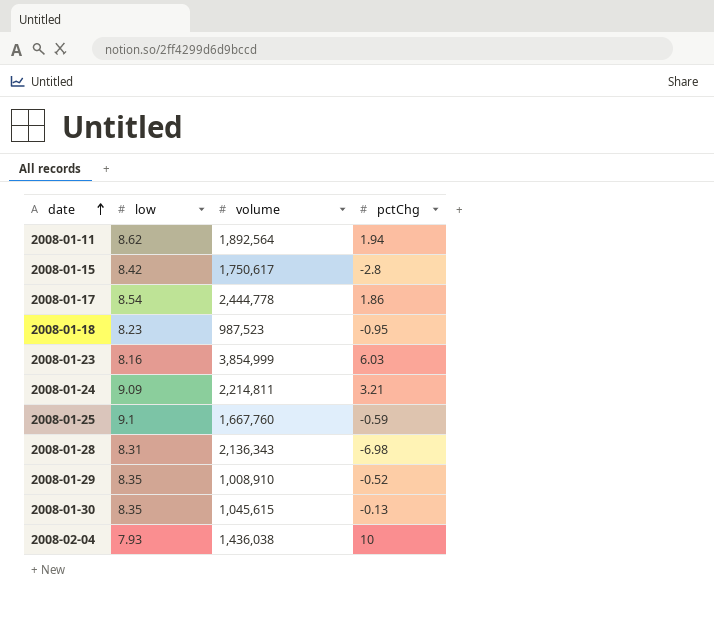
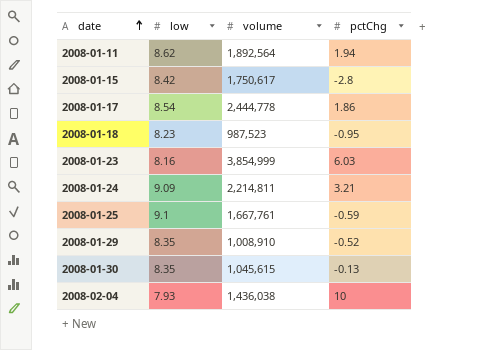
row 2008-01-28: 8.31 | 2,136,343 | -6.98 -> none
2008-01-25 | volume: 1,667,760 -> 1,667,761

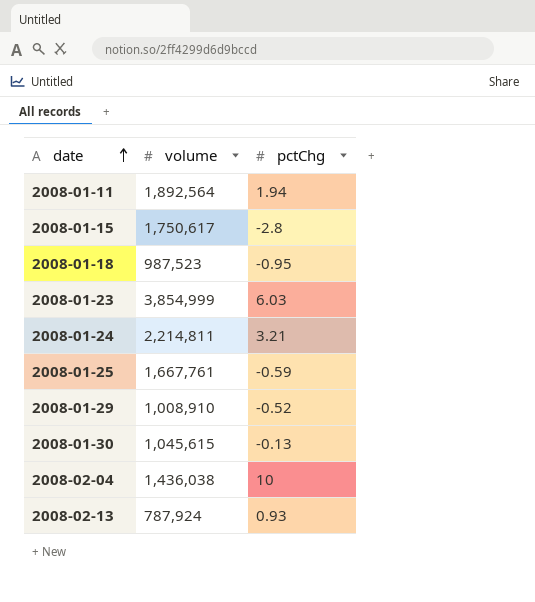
column low | position: 2 -> none
row 2008-01-17: 8.54 | 2,444,778 | 1.86 -> none
row 2008-02-13: none -> 787,924 | 0.93

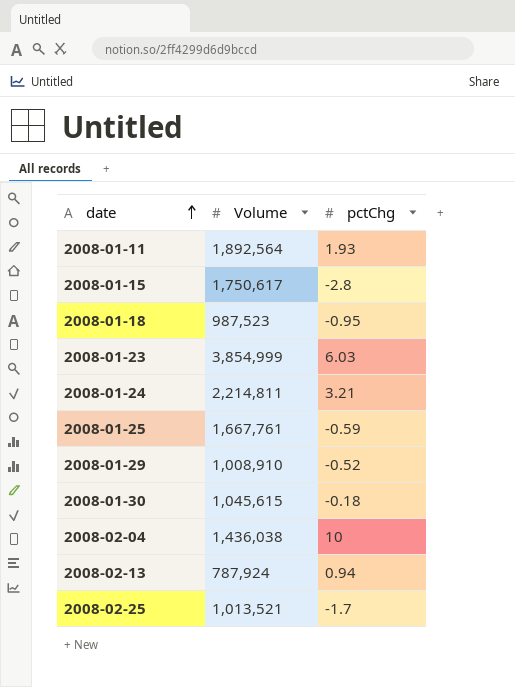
column name: volume -> Volume
2008-01-11 | pctChg: 1.94 -> 1.93
2008-01-30 | pctChg: -0.13 -> -0.18
2008-02-13 | pctChg: 0.93 -> 0.94
row 2008-02-25: none -> 1,013,521 | -1.7

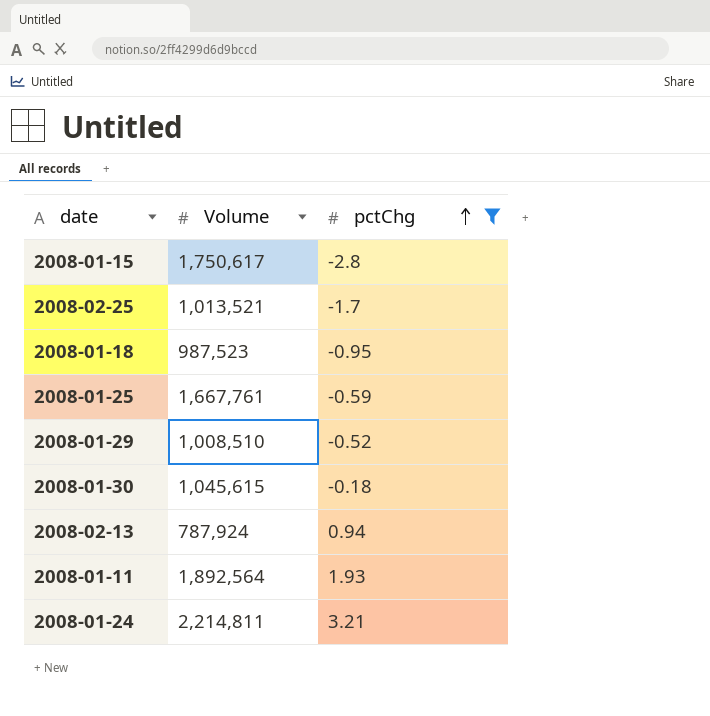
filter: none -> pctChg <= 3.21
row order: date ascending -> pctChg ascending
2008-01-29 | Volume: 1,008,910 -> 1,008,510

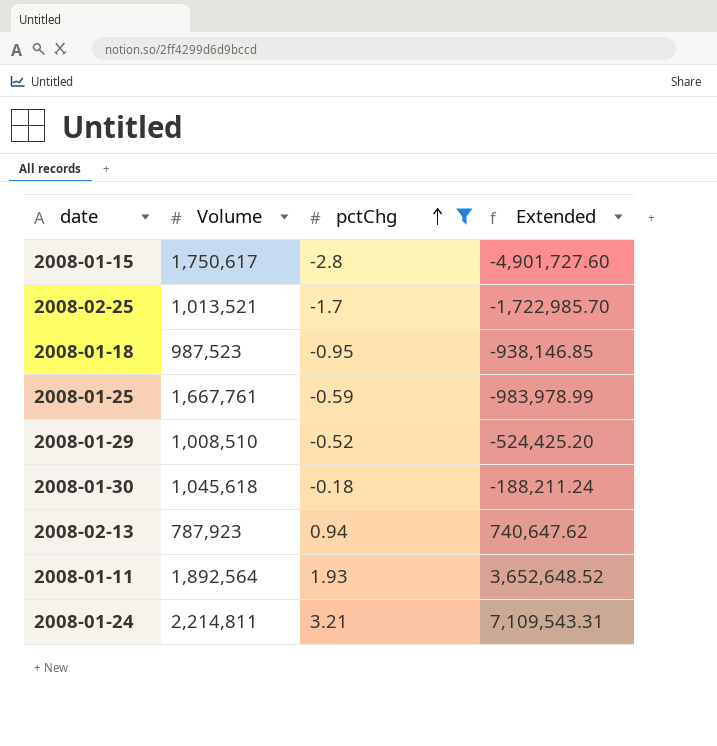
column Extended | formula: none -> [Volume] * [pctChg]
2008-01-30 | Volume: 1,045,615 -> 1,045,618
2008-02-13 | Volume: 787,924 -> 787,923

